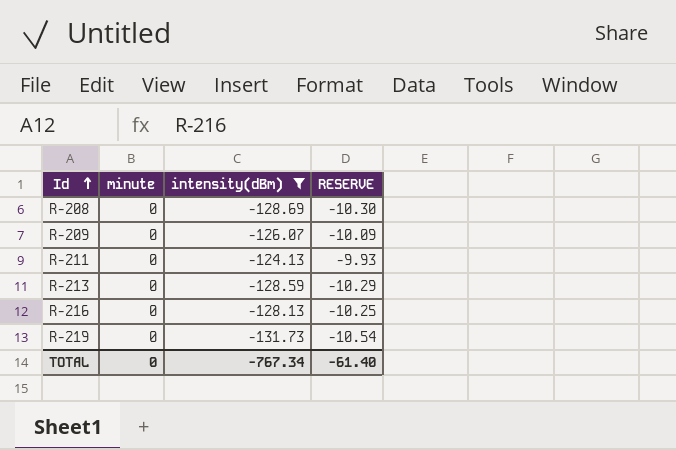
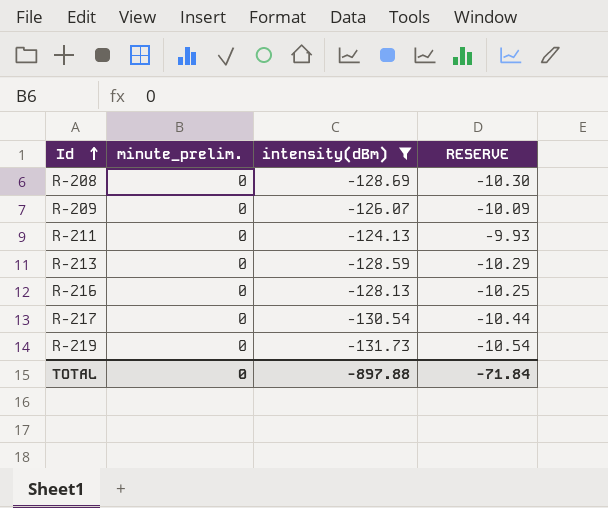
column name: minute -> minute_prelim.
row R-217: none -> 0 | -130.54 | -10.44
TOTAL | intensity(dBm): -767.34 -> -897.88
TOTAL | RESERVE: -61.40 -> -71.84

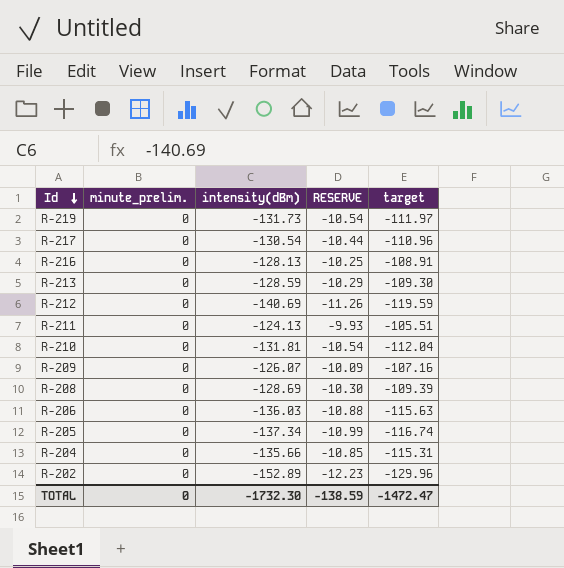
filter: intensity(dBm) >= -131.73 -> none
row order: Id ascending -> Id descending
column target | formula: none -> [intensity(dBm)] * 0.85
TOTAL | intensity(dBm): -897.88 -> -1732.30
TOTAL | RESERVE: -71.84 -> -138.59

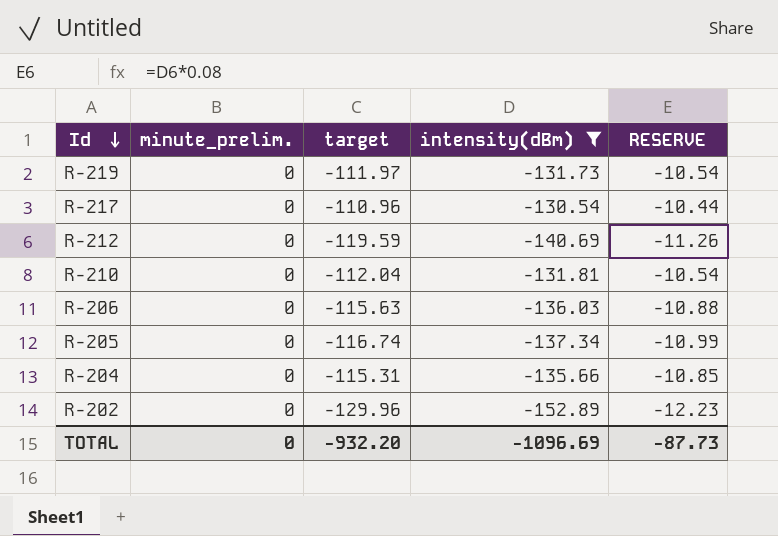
filter: none -> intensity(dBm) <= -130.54
column target | position: 5 -> 3
TOTAL | target: -1472.47 -> -932.20
TOTAL | intensity(dBm): -1732.30 -> -1096.69
TOTAL | RESERVE: -138.59 -> -87.73

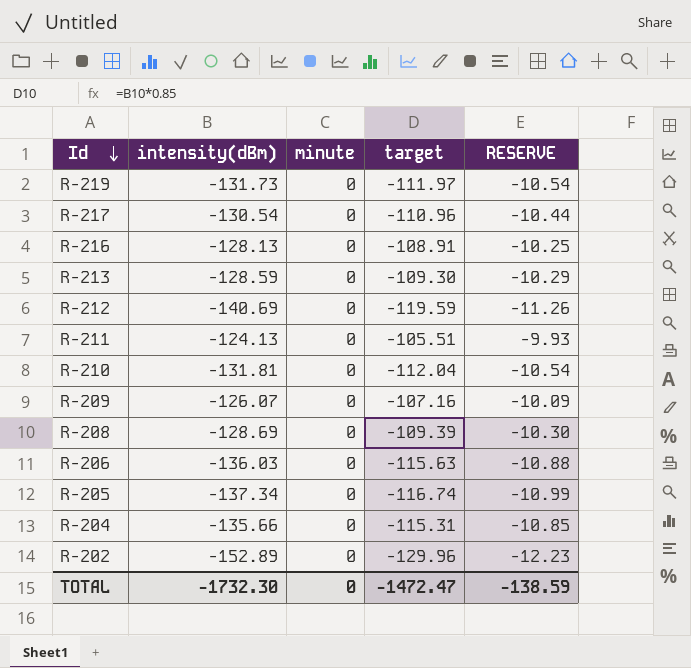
filter: intensity(dBm) <= -130.54 -> none
column intensity(dBm) | position: 4 -> 2
column name: minute_prelim. -> minute
TOTAL | intensity(dBm): -1096.69 -> -1732.30
TOTAL | target: -932.20 -> -1472.47
TOTAL | RESERVE: -87.73 -> -138.59

